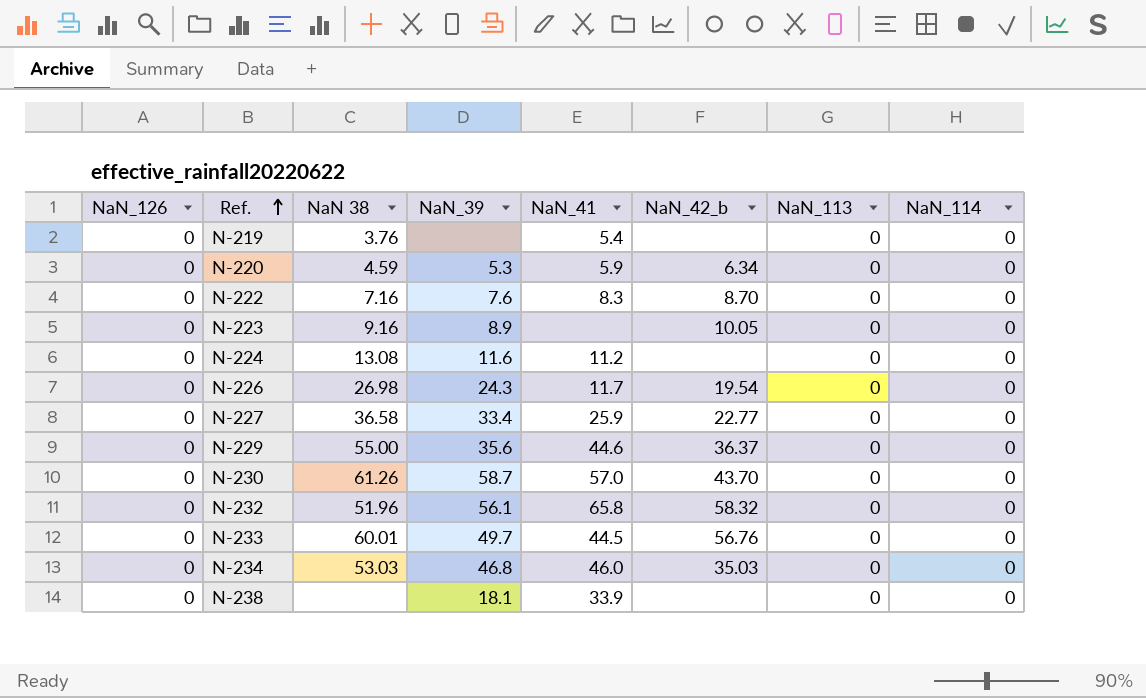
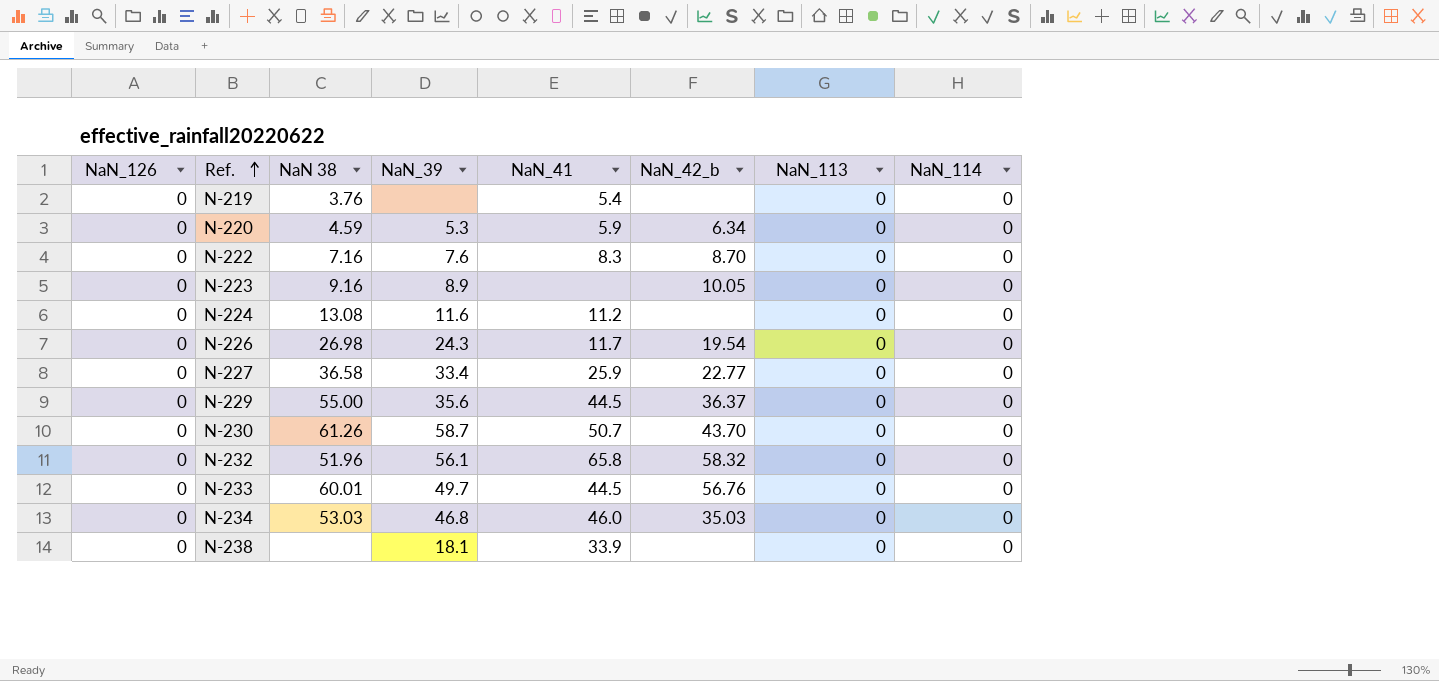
N-229 | NaN_41: 44.6 -> 44.5
N-230 | NaN_41: 57.0 -> 50.7

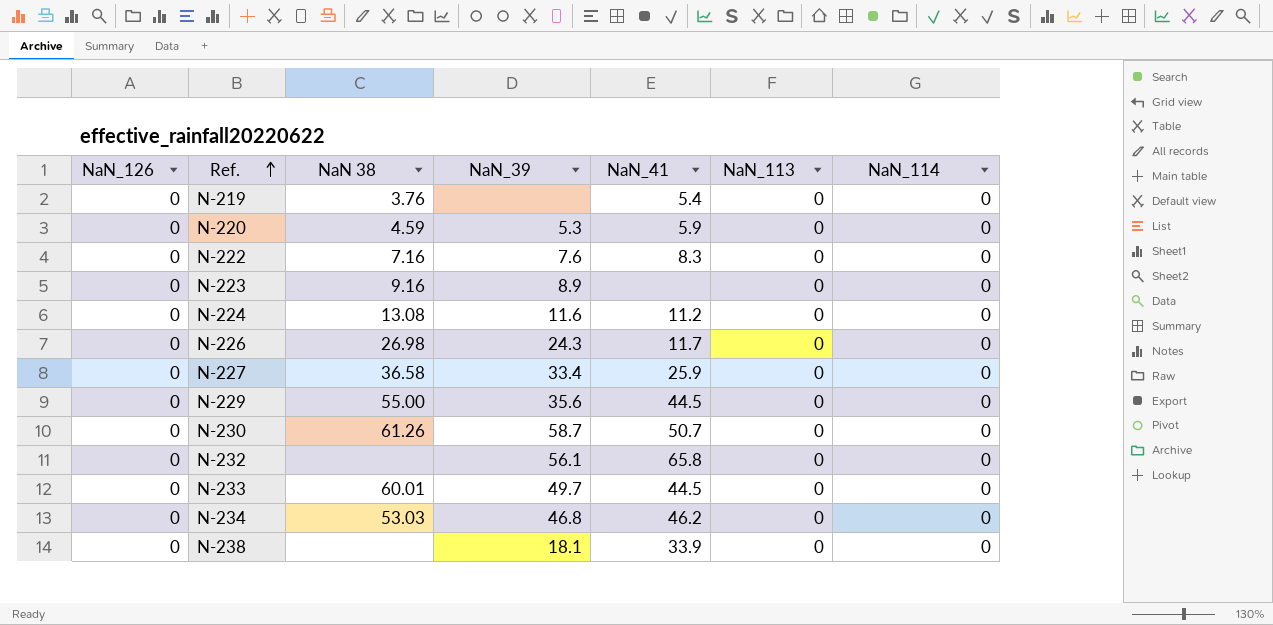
column NaN_42_b | position: 6 -> none
N-232 | NaN 38: 51.96 -> none
N-234 | NaN_41: 46.0 -> 46.2

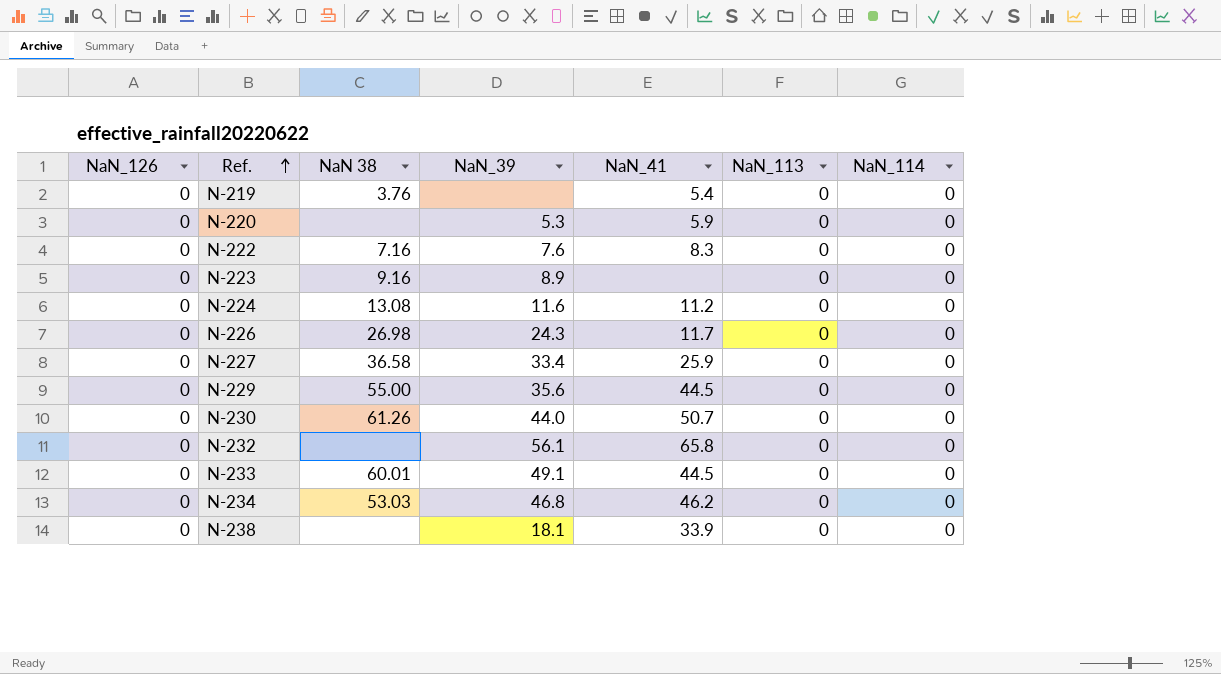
N-220 | NaN 38: 4.59 -> none
N-230 | NaN_39: 58.7 -> 44.0
N-233 | NaN_39: 49.7 -> 49.1

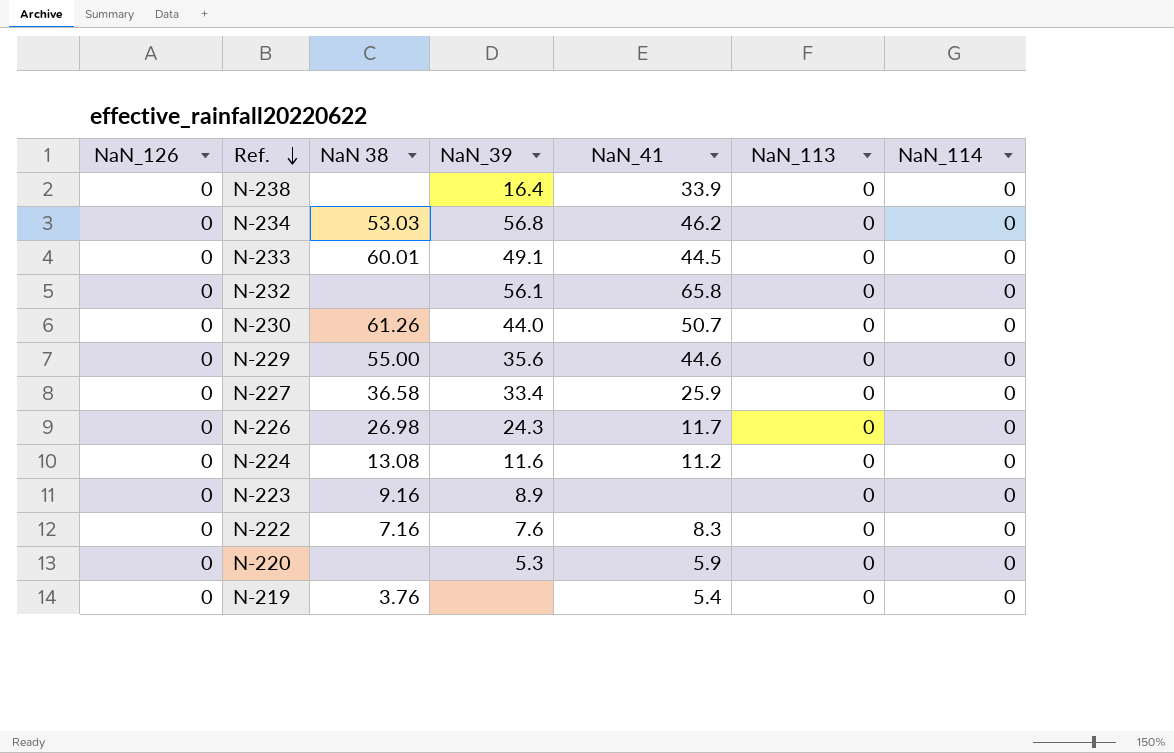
row order: Ref. ascending -> Ref. descending
N-238 | NaN_39: 18.1 -> 16.4
N-234 | NaN_39: 46.8 -> 56.8
N-229 | NaN_41: 44.5 -> 44.6

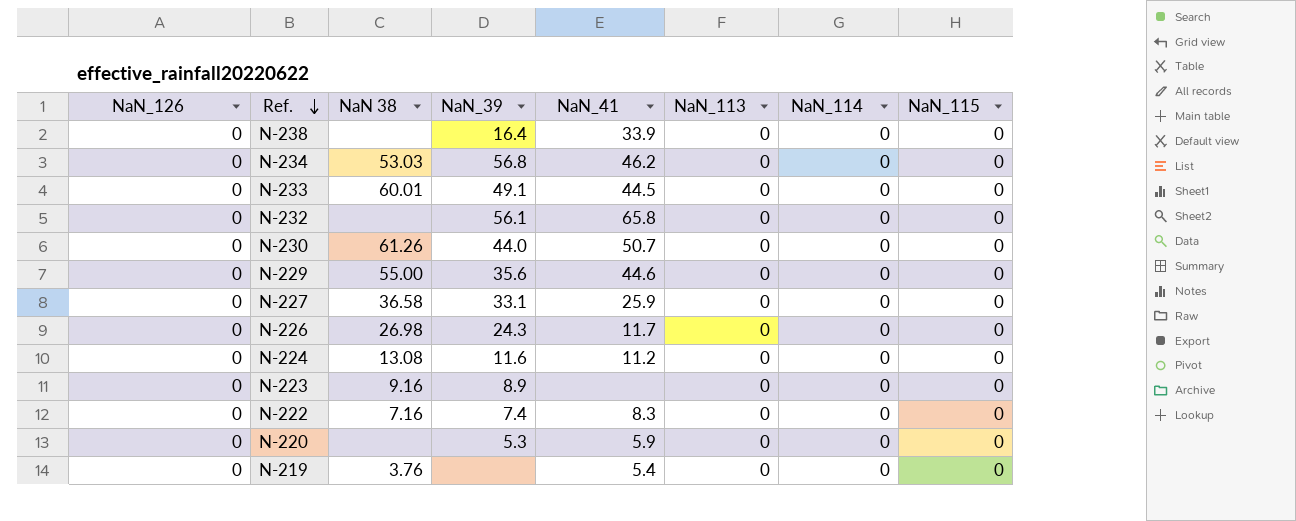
column NaN_115 | position: none -> 8
N-227 | NaN_39: 33.4 -> 33.1
N-222 | NaN_39: 7.6 -> 7.4

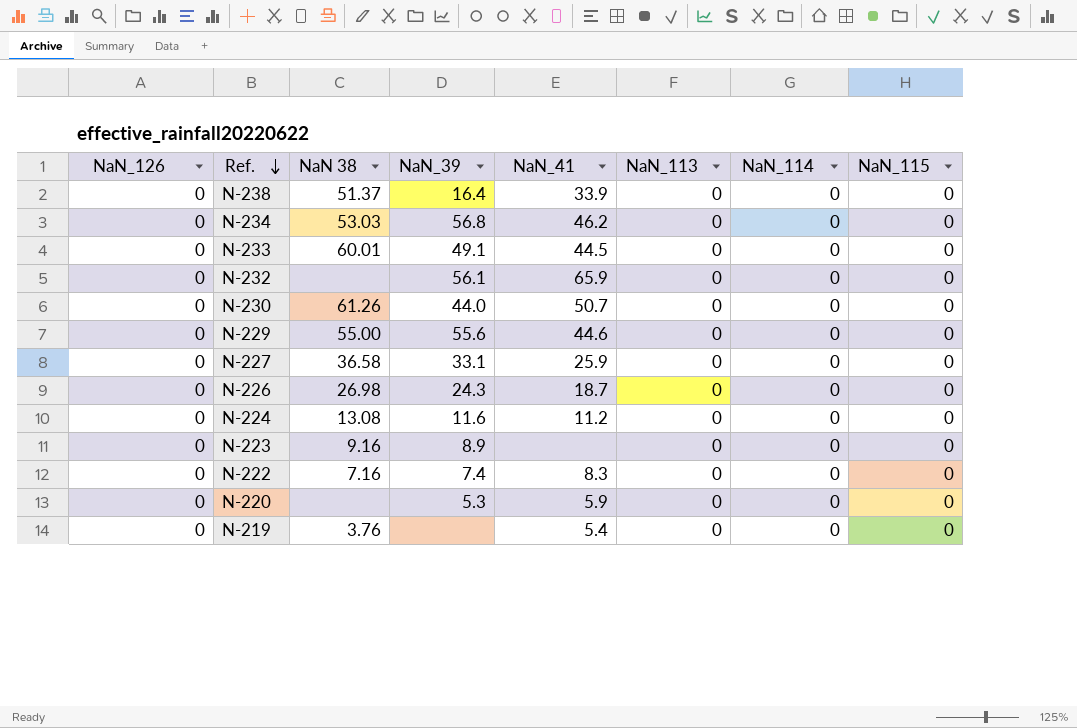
N-238 | NaN 38: none -> 51.37
N-232 | NaN_41: 65.8 -> 65.9
N-229 | NaN_39: 35.6 -> 55.6
N-226 | NaN_41: 11.7 -> 18.7

